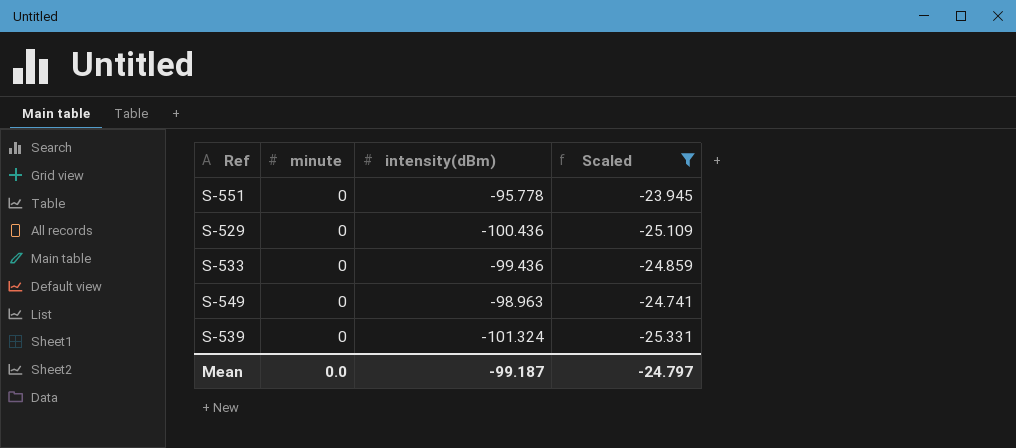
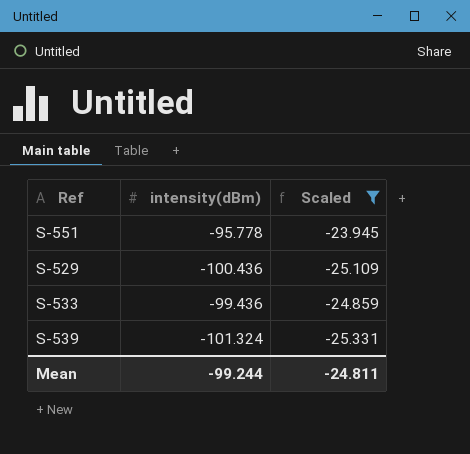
column minute | position: 2 -> none
row S-549: 0 | -98.963 | -24.741 -> none
Mean | intensity(dBm): -99.187 -> -99.244
Mean | Scaled: -24.797 -> -24.811

